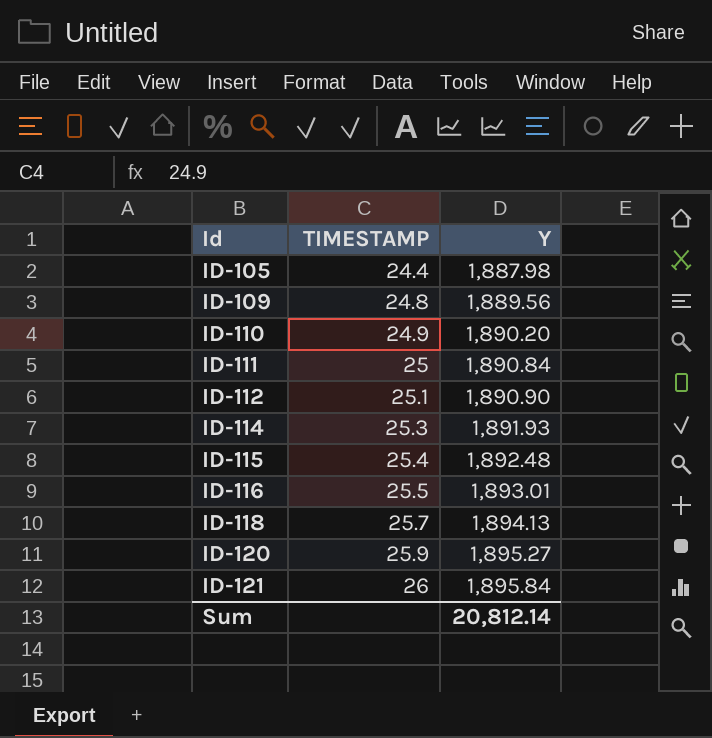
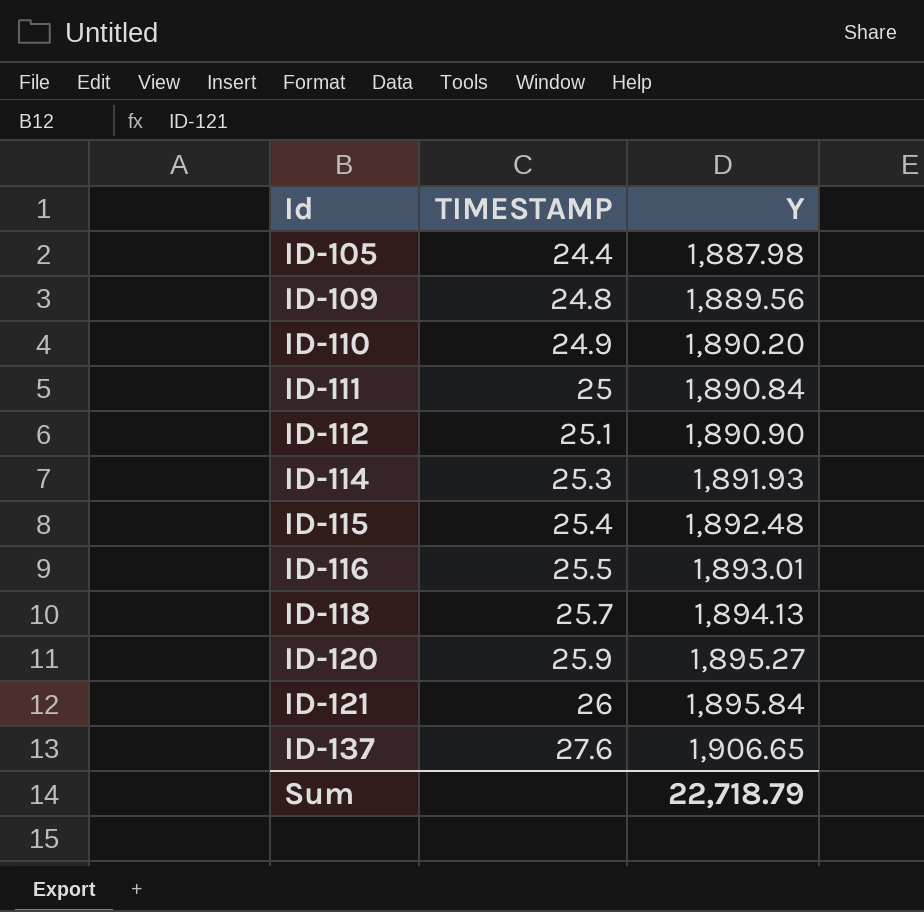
row ID-137: none -> 27.6 | 1,906.65
Sum | Y: 20,812.14 -> 22,718.79

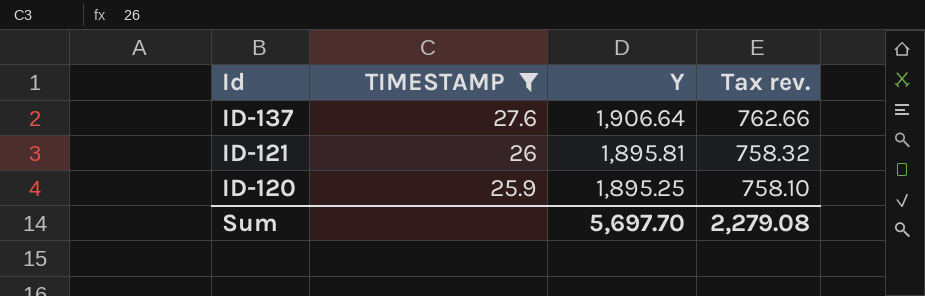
filter: none -> TIMESTAMP >= 25.9
row order: Id ascending -> Id descending
column Tax rev. | formula: none -> [Y] * 0.4
ID-137 | Y: 1,906.65 -> 1,906.64
ID-121 | Y: 1,895.84 -> 1,895.81
ID-120 | Y: 1,895.27 -> 1,895.25
Sum | Y: 22,718.79 -> 5,697.70

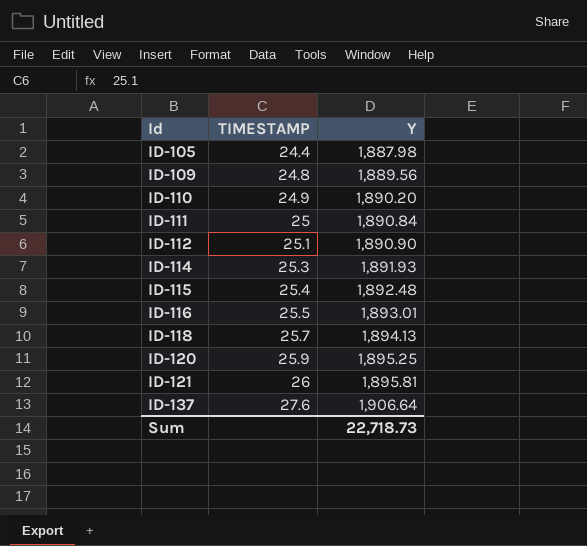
filter: TIMESTAMP >= 25.9 -> none
row order: Id descending -> Id ascending
column Tax rev. | formula: [Y] * 0.4 -> none
Sum | Y: 5,697.70 -> 22,718.73

